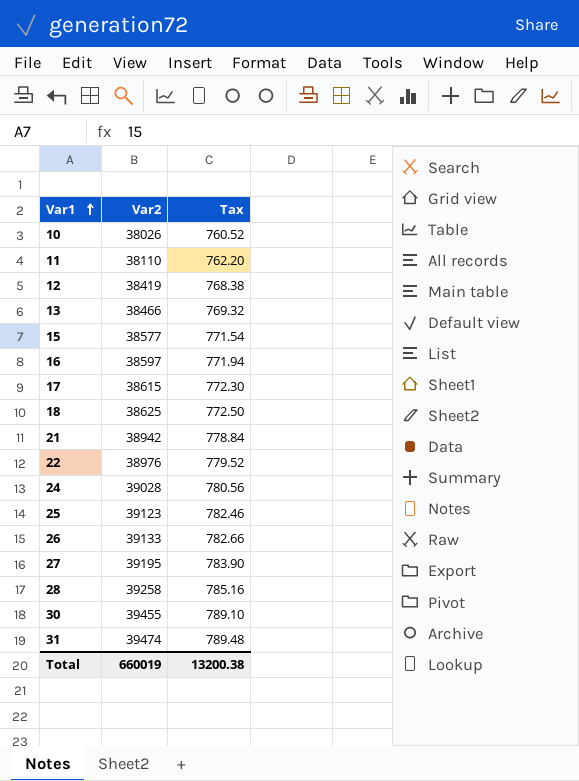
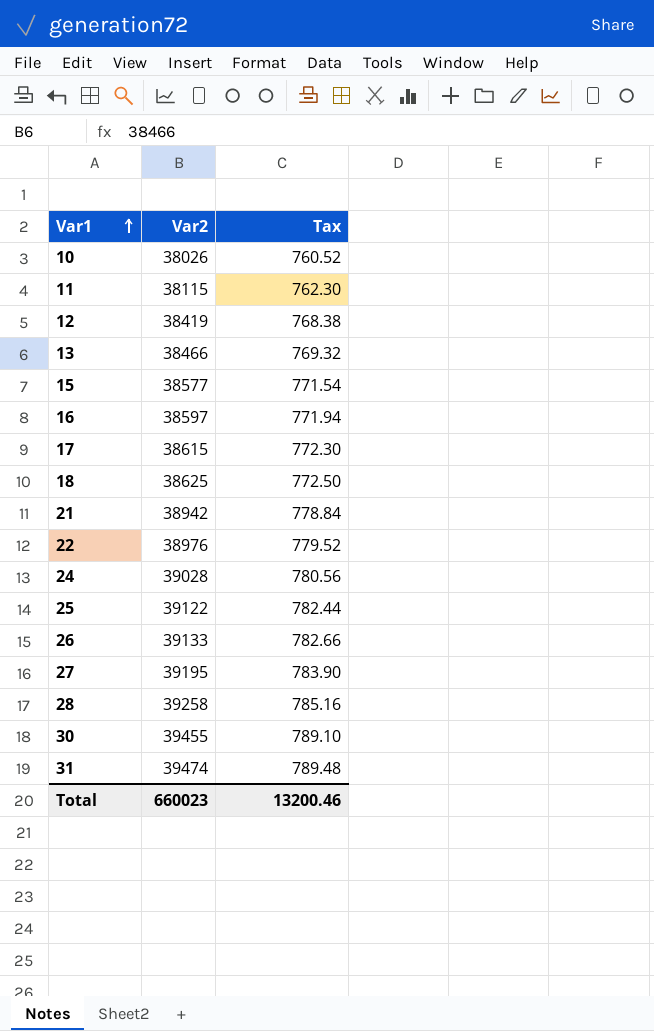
11 | Var2: 38110 -> 38115
11 | Tax: 762.20 -> 762.30
25 | Var2: 39123 -> 39122
25 | Tax: 782.46 -> 782.44
Total | Var2: 660019 -> 660023
Total | Tax: 13200.38 -> 13200.46

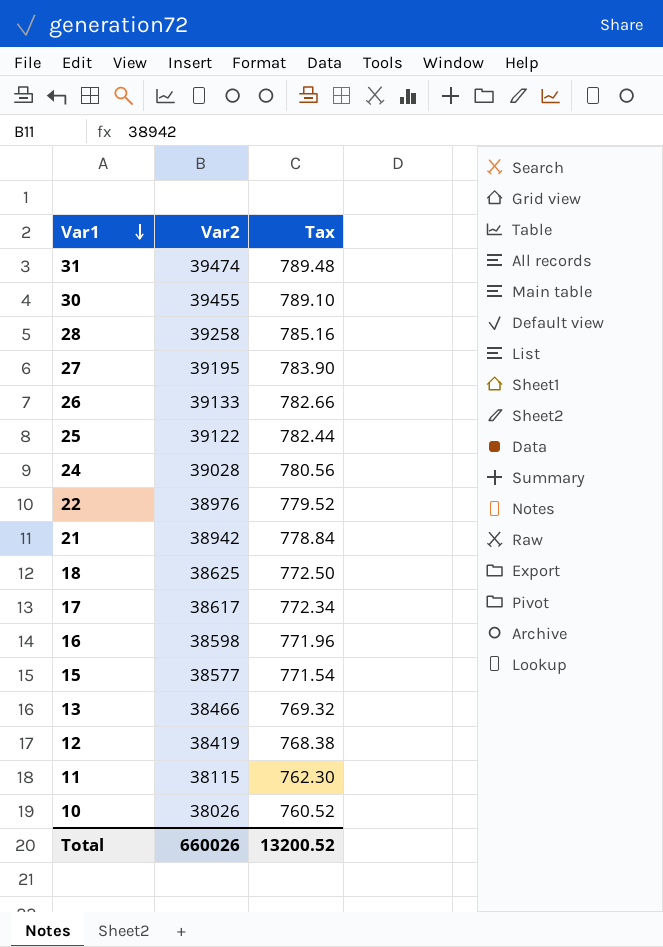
row order: Var1 ascending -> Var1 descending
17 | Var2: 38615 -> 38617
17 | Tax: 772.30 -> 772.34
16 | Var2: 38597 -> 38598
16 | Tax: 771.94 -> 771.96
Total | Var2: 660023 -> 660026
Total | Tax: 13200.46 -> 13200.52

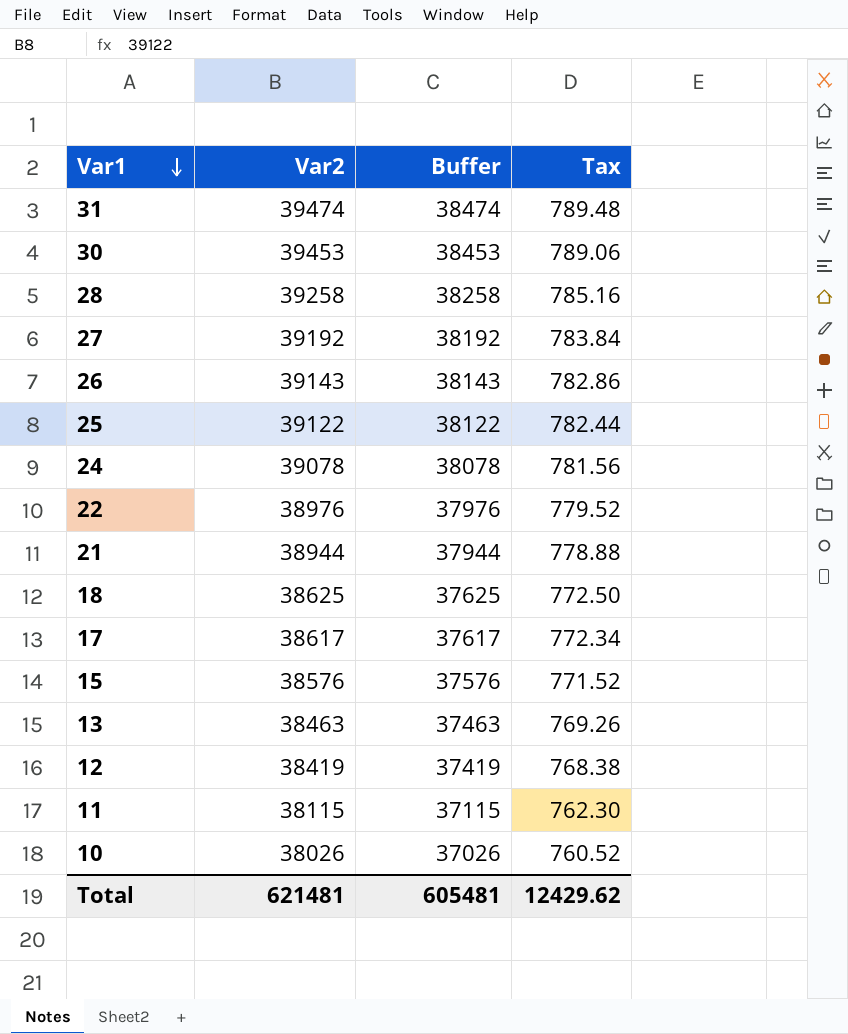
column Buffer | formula: none -> [Var2] - 1000
row 16: 38598 | 771.96 -> none
30 | Var2: 39455 -> 39453
30 | Tax: 789.10 -> 789.06
27 | Var2: 39195 -> 39192
27 | Tax: 783.90 -> 783.84
26 | Var2: 39133 -> 39143
26 | Tax: 782.66 -> 782.86
24 | Var2: 39028 -> 39078
24 | Tax: 780.56 -> 781.56
21 | Var2: 38942 -> 38944
21 | Tax: 778.84 -> 778.88
15 | Var2: 38577 -> 38576
15 | Tax: 771.54 -> 771.52
13 | Var2: 38466 -> 38463
13 | Tax: 769.32 -> 769.26
Total | Var2: 660026 -> 621481
Total | Tax: 13200.52 -> 12429.62

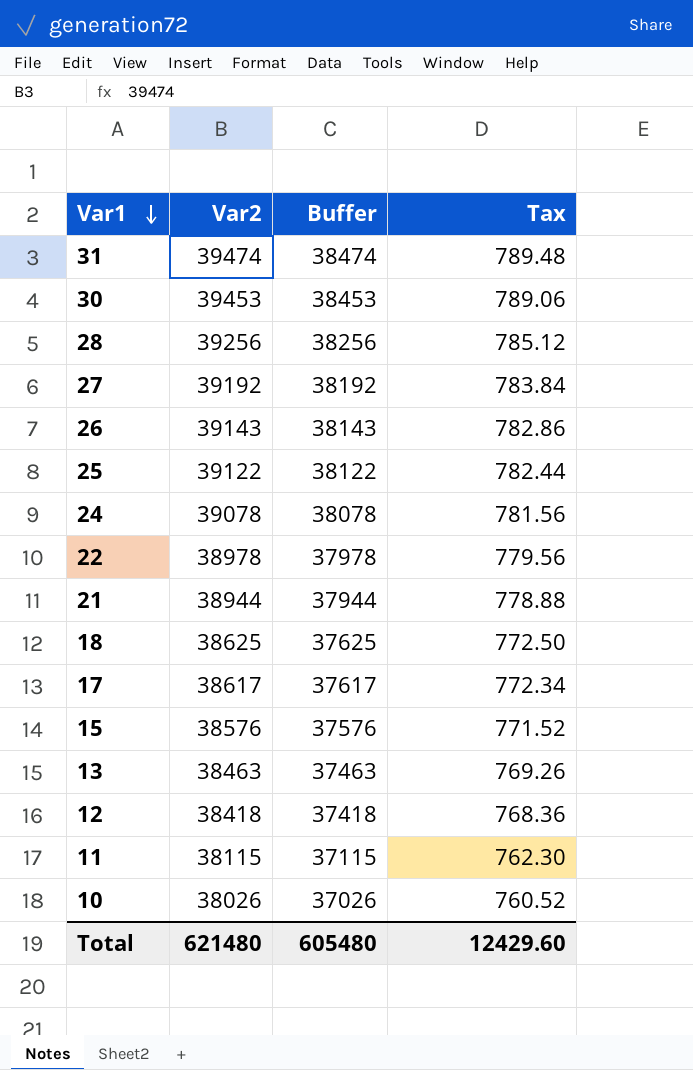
28 | Var2: 39258 -> 39256
28 | Buffer: 38258 -> 38256
28 | Tax: 785.16 -> 785.12
22 | Var2: 38976 -> 38978
22 | Buffer: 37976 -> 37978
22 | Tax: 779.52 -> 779.56
12 | Var2: 38419 -> 38418
12 | Buffer: 37419 -> 37418
12 | Tax: 768.38 -> 768.36
Total | Var2: 621481 -> 621480
Total | Buffer: 605481 -> 605480
Total | Tax: 12429.62 -> 12429.60

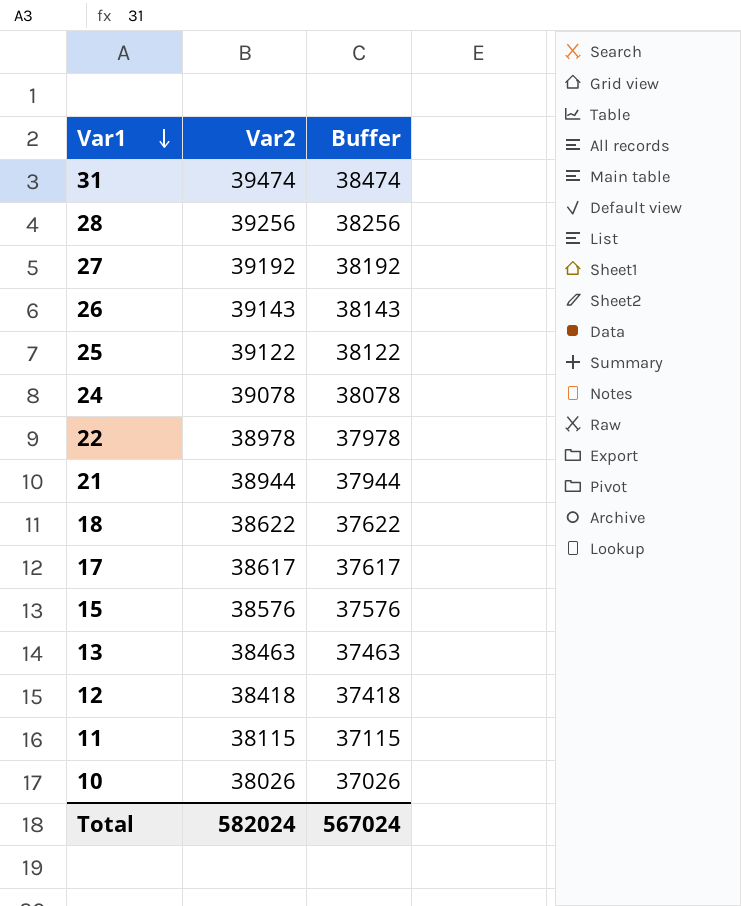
column Tax | formula: [Var2] * 0.02 -> none
row 30: 39453 | 38453 | 789.06 -> none
18 | Var2: 38625 -> 38622
18 | Buffer: 37625 -> 37622
Total | Var2: 621480 -> 582024
Total | Buffer: 605480 -> 567024

